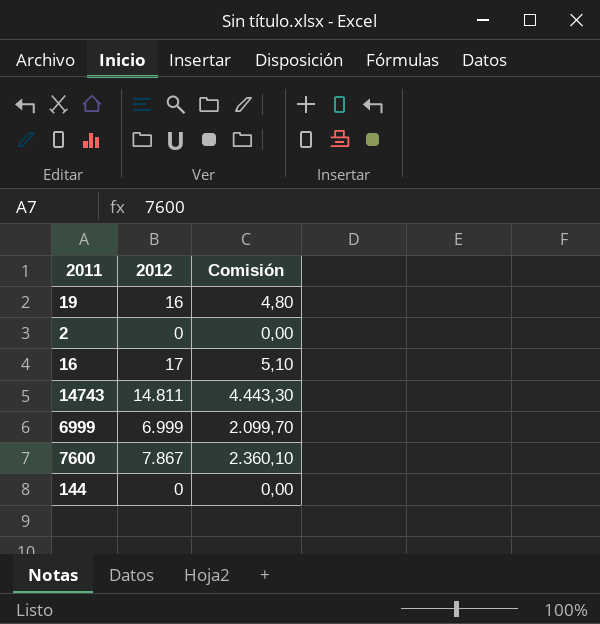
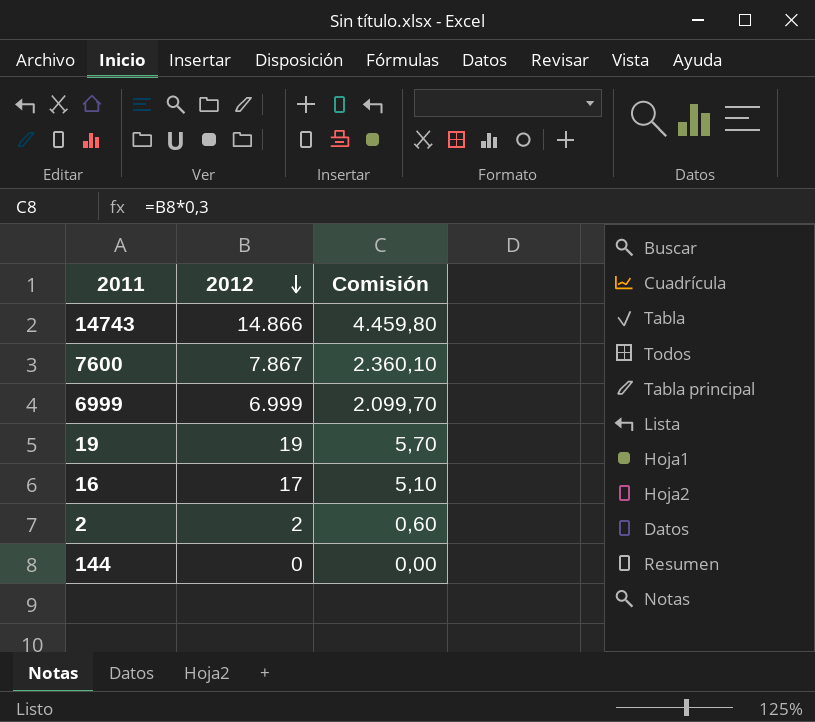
row order: none -> 2012 descending
14743 | 2012: 14.811 -> 14.866
14743 | Comisión: 4.443,30 -> 4.459,80
19 | 2012: 16 -> 19
19 | Comisión: 4,80 -> 5,70
2 | 2012: 0 -> 2
2 | Comisión: 0,00 -> 0,60

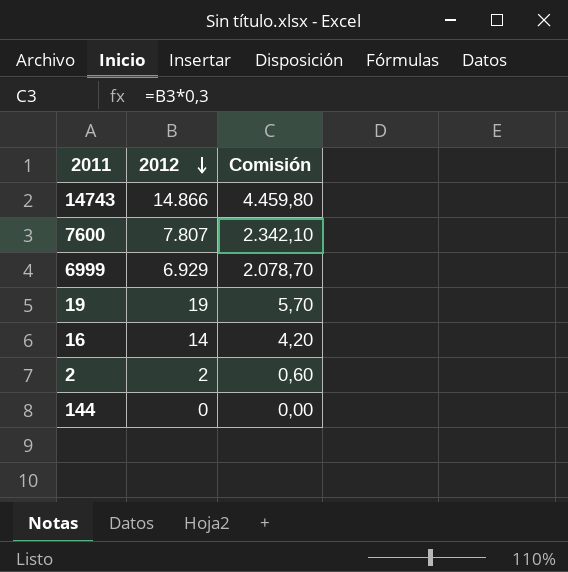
7600 | 2012: 7.867 -> 7.807
7600 | Comisión: 2.360,10 -> 2.342,10
6999 | 2012: 6.999 -> 6.929
6999 | Comisión: 2.099,70 -> 2.078,70
16 | 2012: 17 -> 14
16 | Comisión: 5,10 -> 4,20

